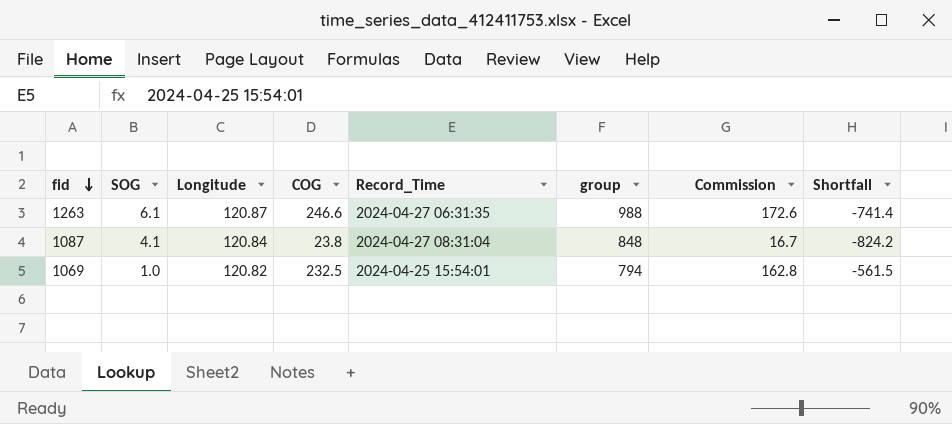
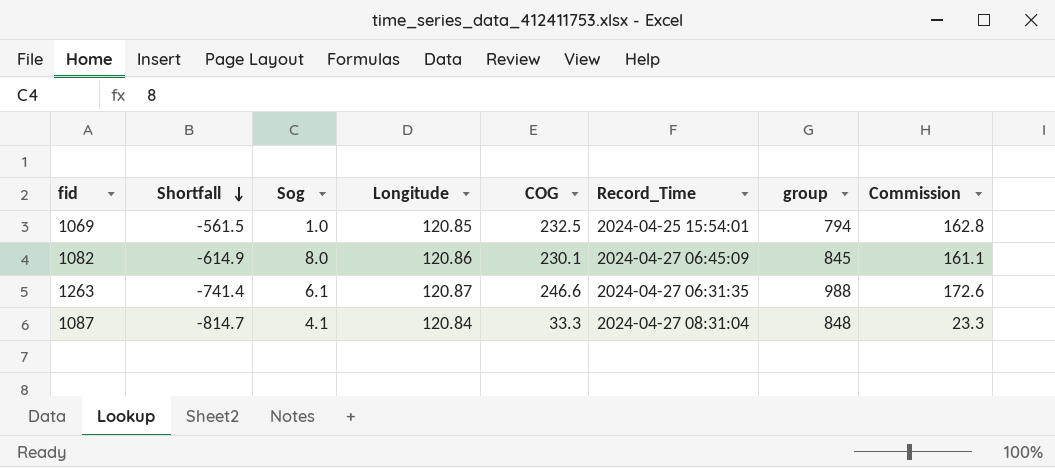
row order: fid descending -> Shortfall descending
column Shortfall | position: 8 -> 2
column name: SOG -> Sog
1069 | Longitude: 120.82 -> 120.85
row 1082: none -> -614.9 | 8.0 | 120.86 | 230.1 | 2024-04-27 06:45:09 | 845 | 161.1
1087 | Shortfall: -824.2 -> -814.7
1087 | COG: 23.8 -> 33.3
1087 | Commission: 16.7 -> 23.3

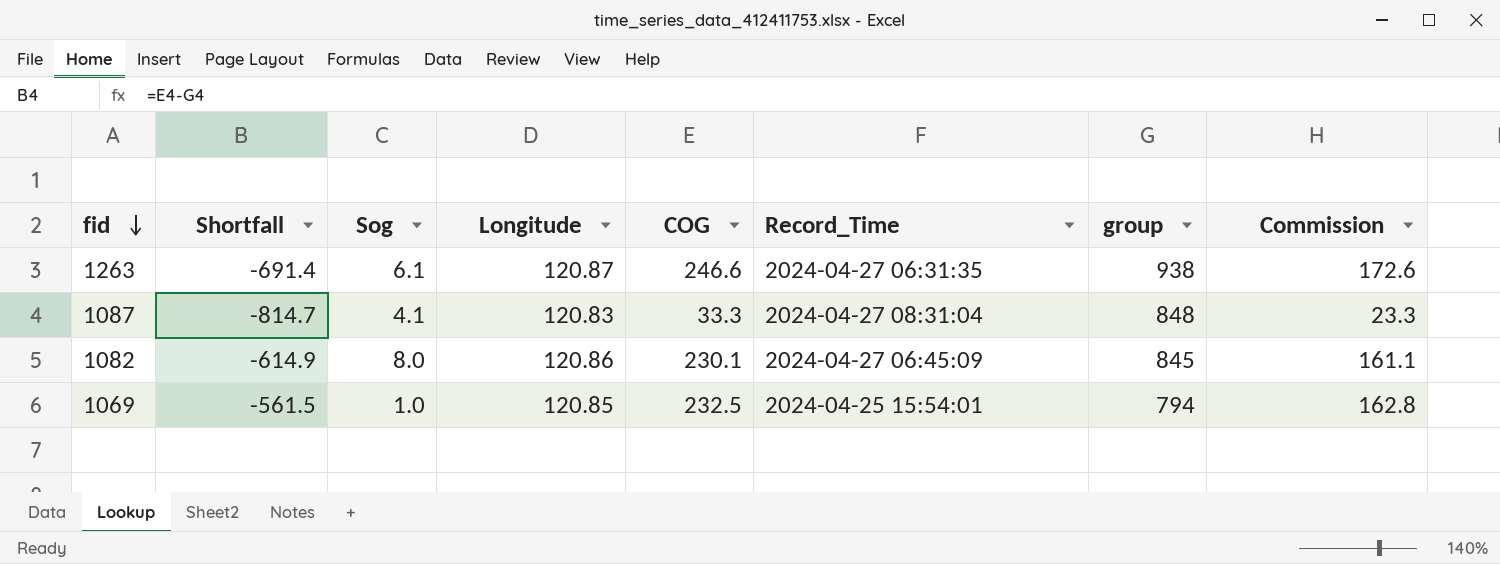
row order: Shortfall descending -> fid descending
1263 | Shortfall: -741.4 -> -691.4
1263 | group: 988 -> 938
1087 | Longitude: 120.84 -> 120.83

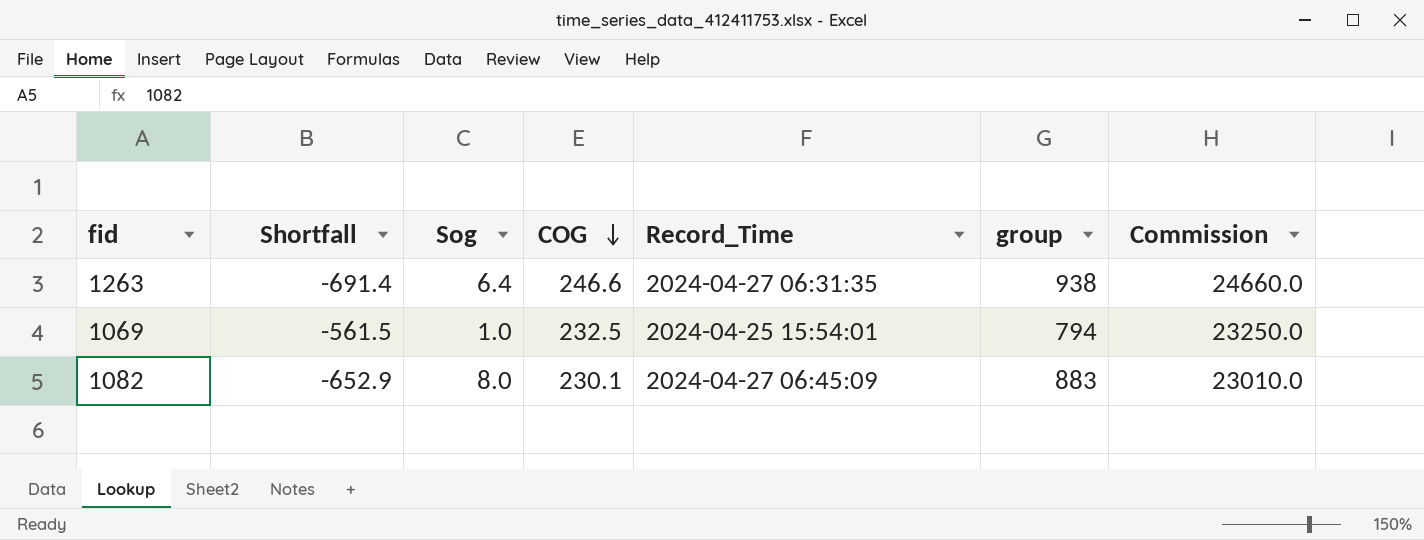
row order: fid descending -> COG descending
column Longitude | position: 4 -> none
column Commission | formula: [COG] * 0.7 -> [COG] * 100
row 1087: -814.7 | 4.1 | 120.83 | 33.3 | 2024-04-27 08:31:04 | 848 | 23.3 -> none
1263 | Sog: 6.1 -> 6.4
1082 | Shortfall: -614.9 -> -652.9
1082 | group: 845 -> 883

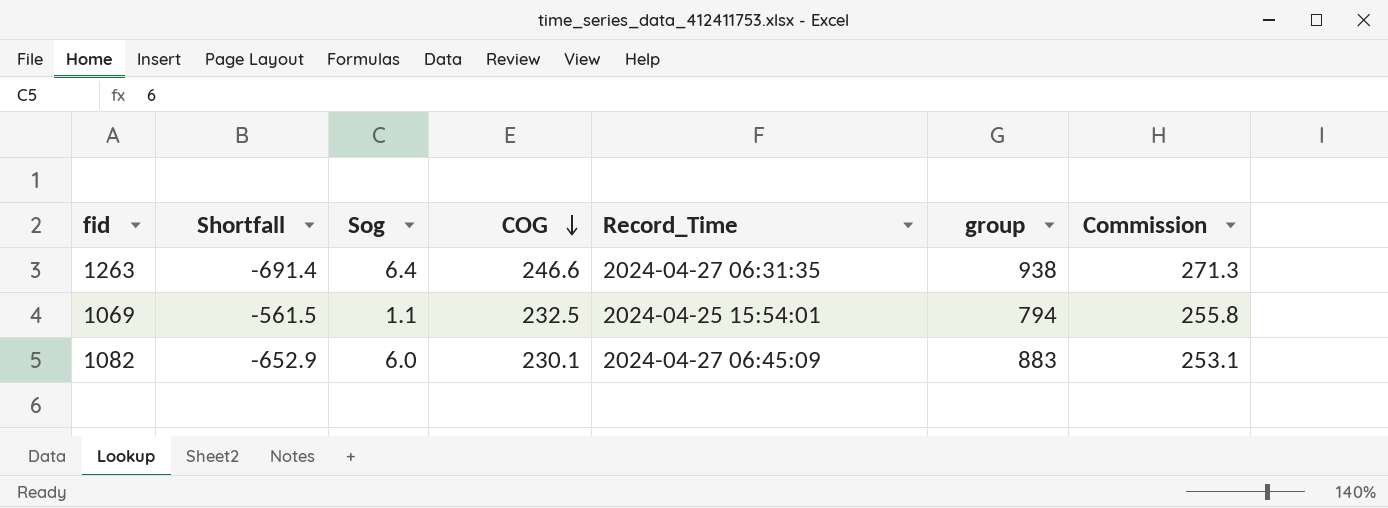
column Commission | formula: [COG] * 100 -> [COG] * 1.1
1069 | Sog: 1.0 -> 1.1
1082 | Sog: 8.0 -> 6.0

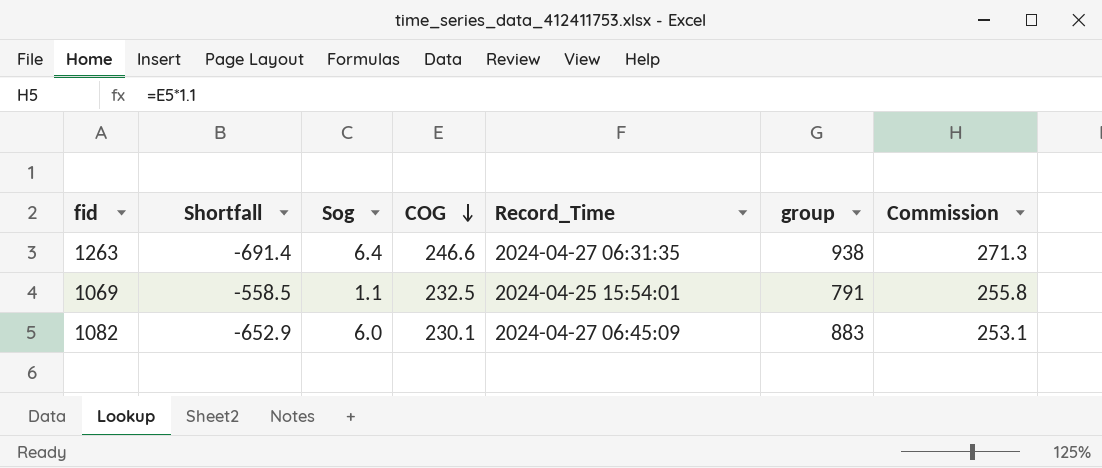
1069 | Shortfall: -561.5 -> -558.5
1069 | group: 794 -> 791

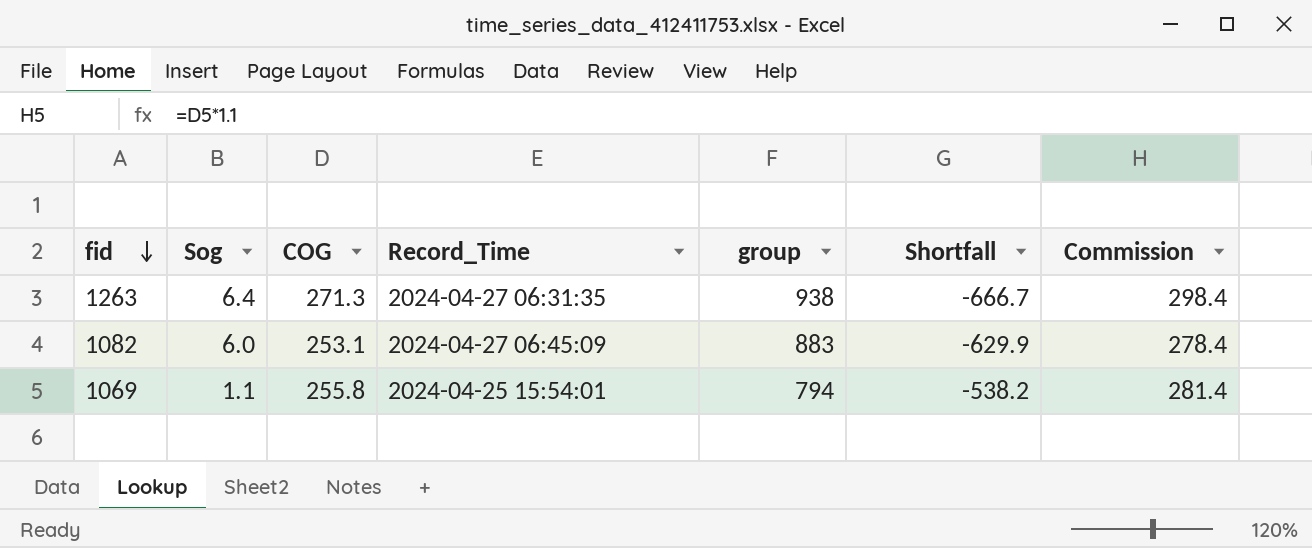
row order: COG descending -> fid descending
column Shortfall | position: 2 -> 6
1263 | COG: 246.6 -> 271.3
1263 | Shortfall: -691.4 -> -666.7
1263 | Commission: 271.3 -> 298.4
1082 | COG: 230.1 -> 253.1
1082 | Shortfall: -652.9 -> -629.9
1082 | Commission: 253.1 -> 278.4
1069 | COG: 232.5 -> 255.8
1069 | group: 791 -> 794
1069 | Shortfall: -558.5 -> -538.2
1069 | Commission: 255.8 -> 281.4

